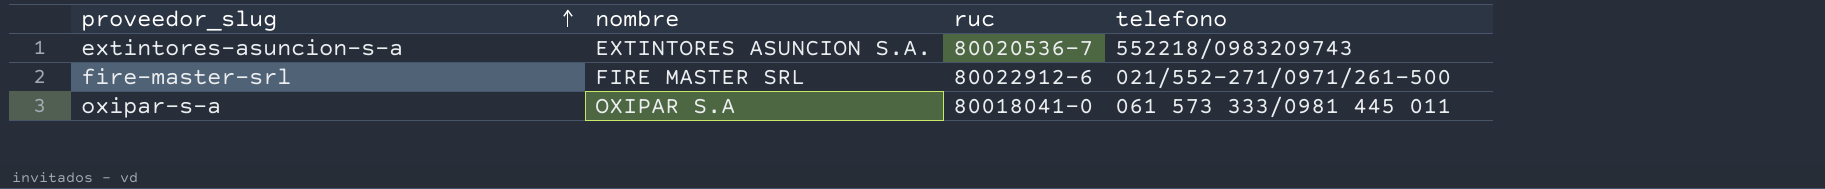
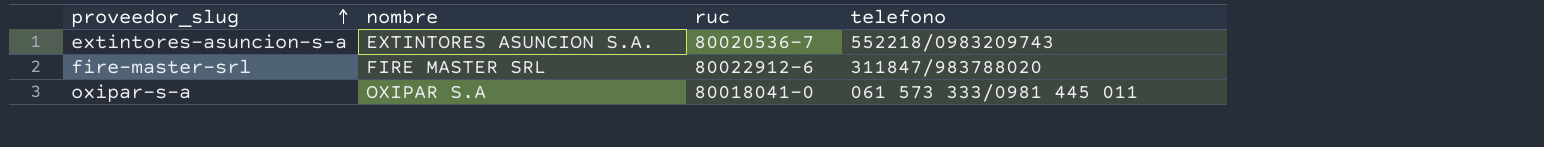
fire-master-srl | telefono: 021/552-271/0971/261-500 -> 311847/983788020

